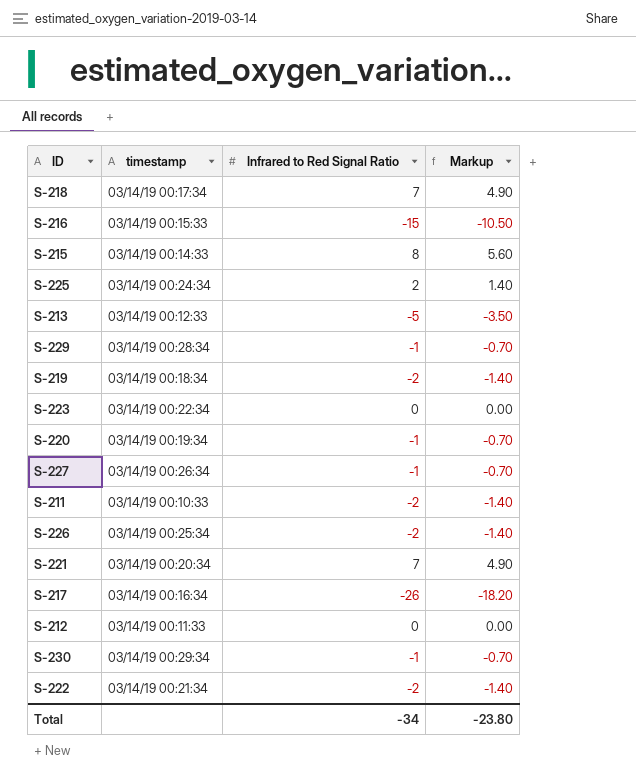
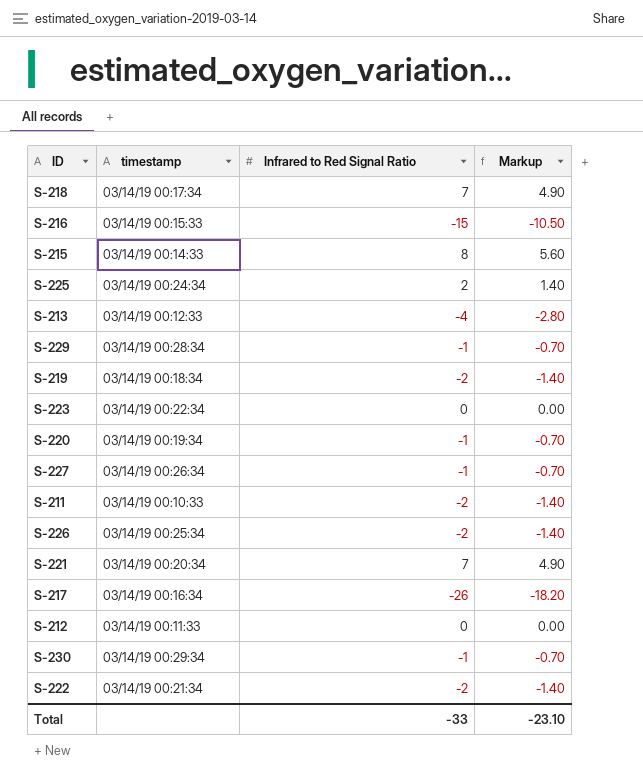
S-213 | Infrared to Red Signal Ratio: -5 -> -4
S-213 | Markup: -3.50 -> -2.80
Total | Infrared to Red Signal Ratio: -34 -> -33
Total | Markup: -23.80 -> -23.10

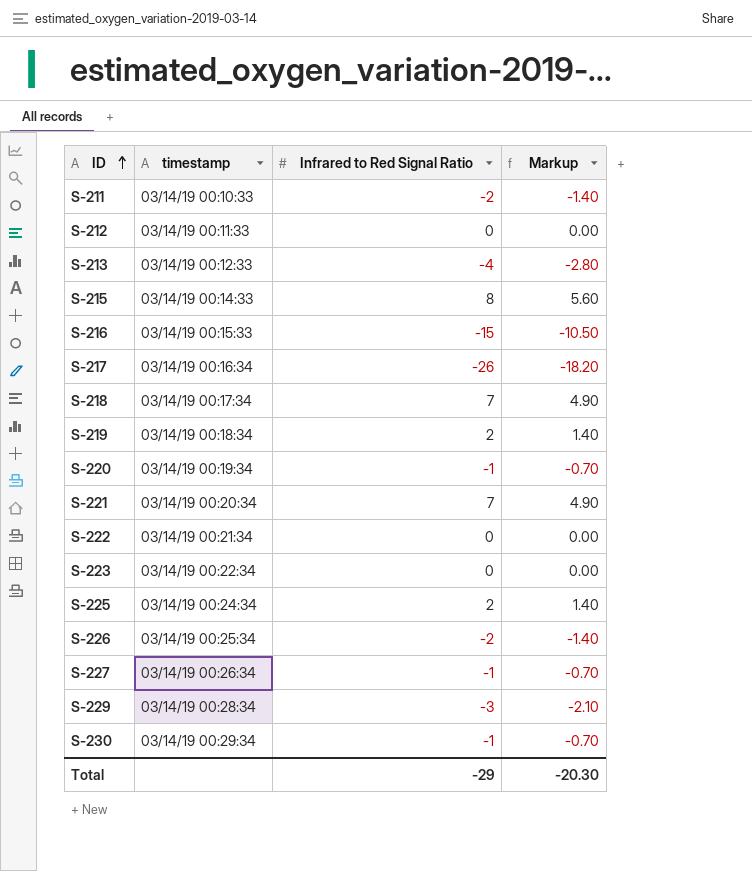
row order: none -> ID ascending
S-219 | Infrared to Red Signal Ratio: -2 -> 2
S-219 | Markup: -1.40 -> 1.40
S-222 | Infrared to Red Signal Ratio: -2 -> 0
S-222 | Markup: -1.40 -> 0.00
S-229 | Infrared to Red Signal Ratio: -1 -> -3
S-229 | Markup: -0.70 -> -2.10
Total | Infrared to Red Signal Ratio: -33 -> -29
Total | Markup: -23.10 -> -20.30

